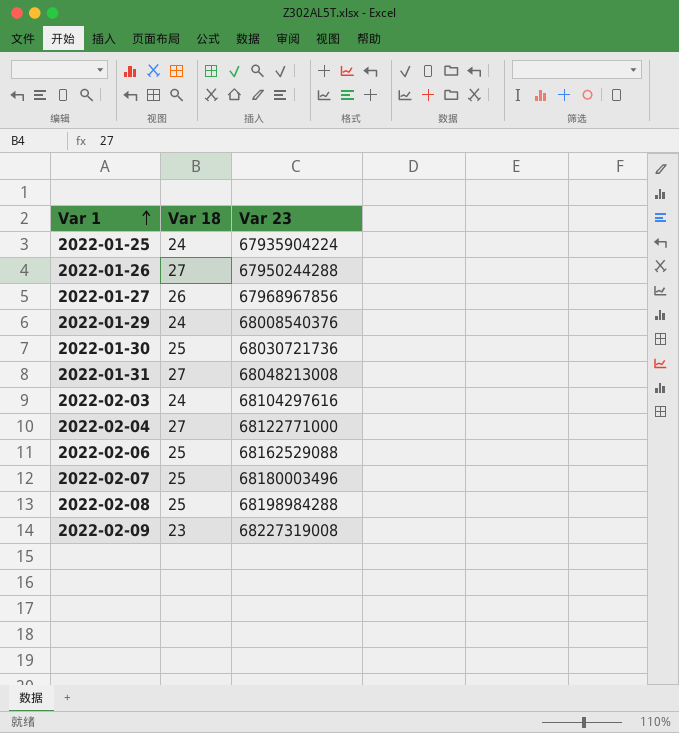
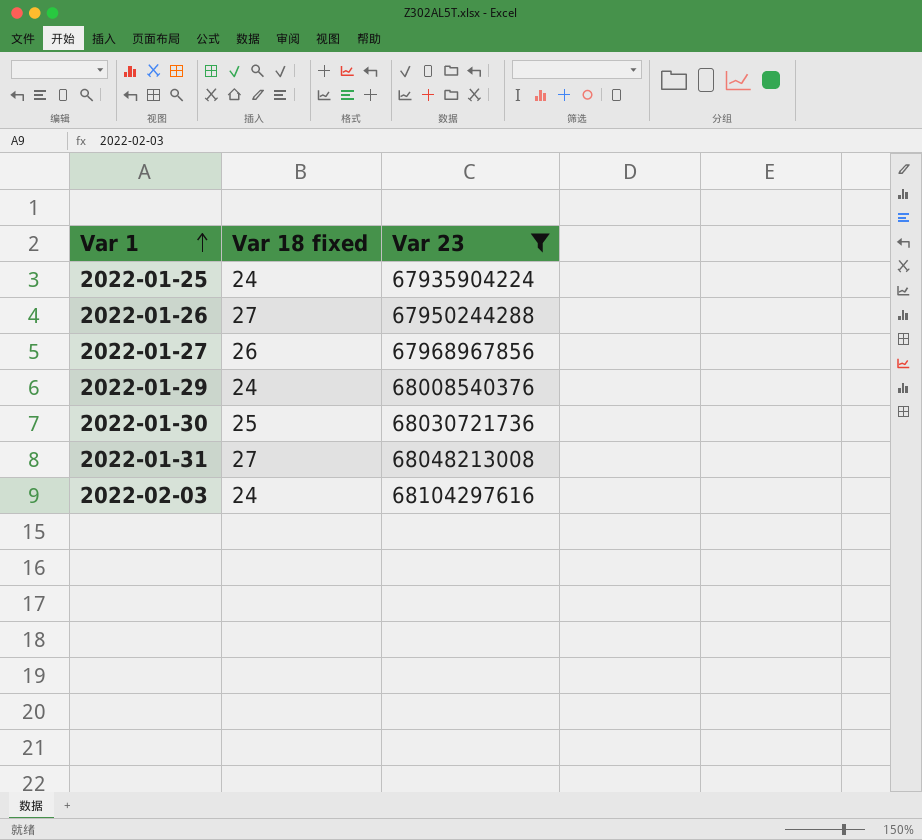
filter: none -> Var 23 <= 68104297616
column name: Var 18 -> Var 18 fixed

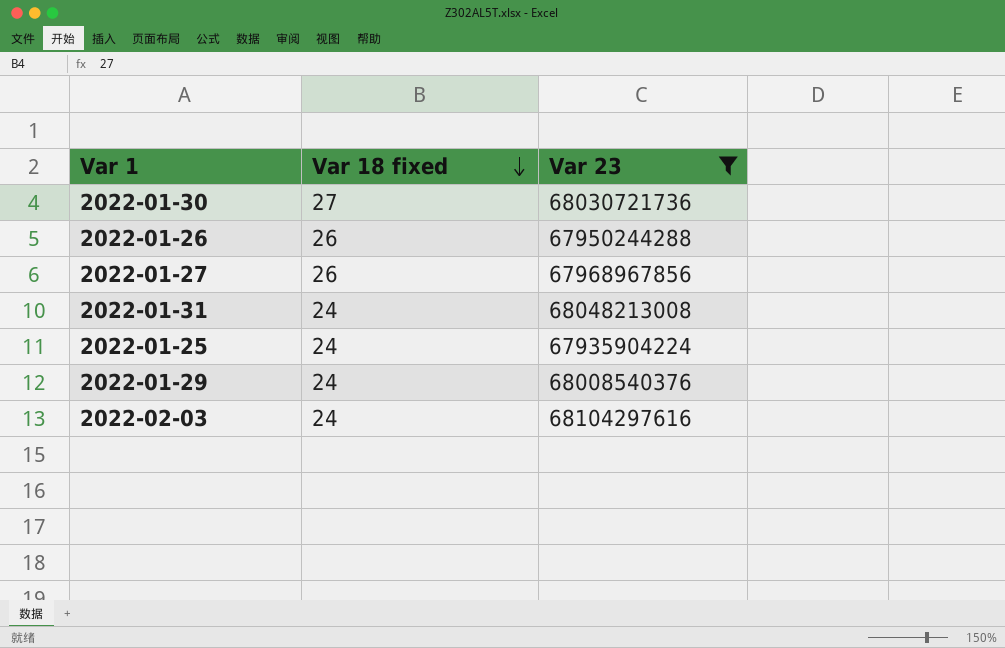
row order: Var 1 ascending -> Var 18 fixed descending
2022-01-30 | Var 18 fixed: 25 -> 27
2022-01-26 | Var 18 fixed: 27 -> 26
2022-01-31 | Var 18 fixed: 27 -> 24

